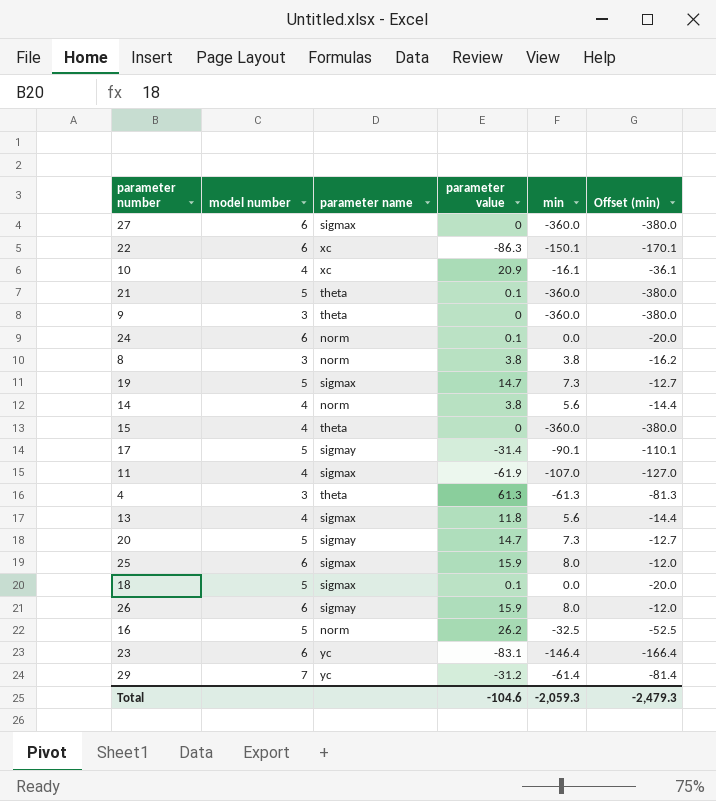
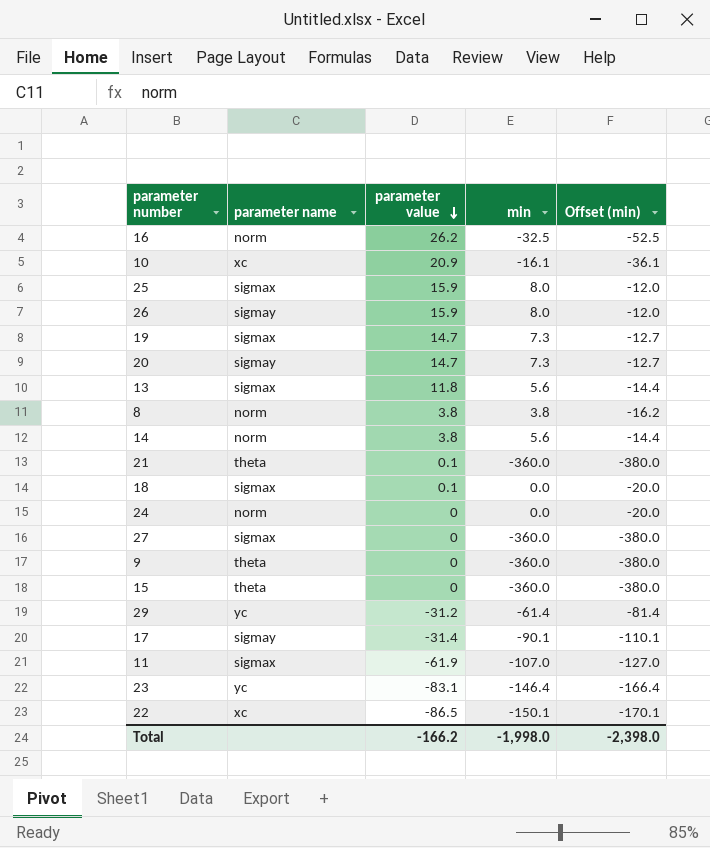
row order: none -> parameter value descending
column model number | position: 2 -> none
row 4: 3 | theta | 61.3 | -61.3 | -81.3 -> none
24 | parameter value: 0.1 -> 0
22 | parameter value: -86.3 -> -86.5
Total | parameter value: -104.6 -> -166.2
Total | min: -2,059.3 -> -1,998.0
Total | Offset (min): -2,479.3 -> -2,398.0

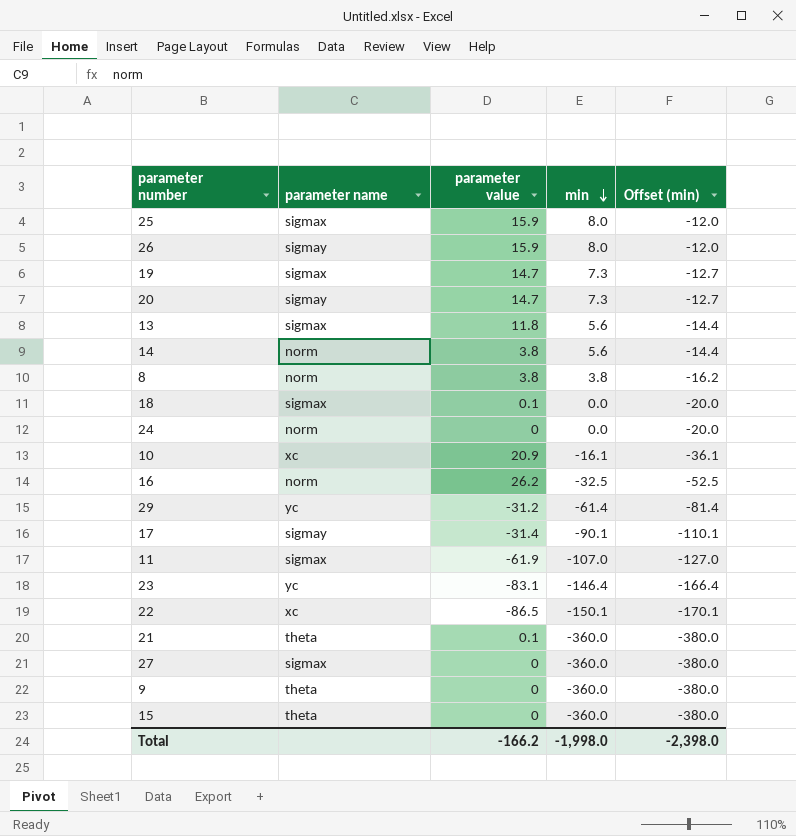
row order: parameter value descending -> min descending

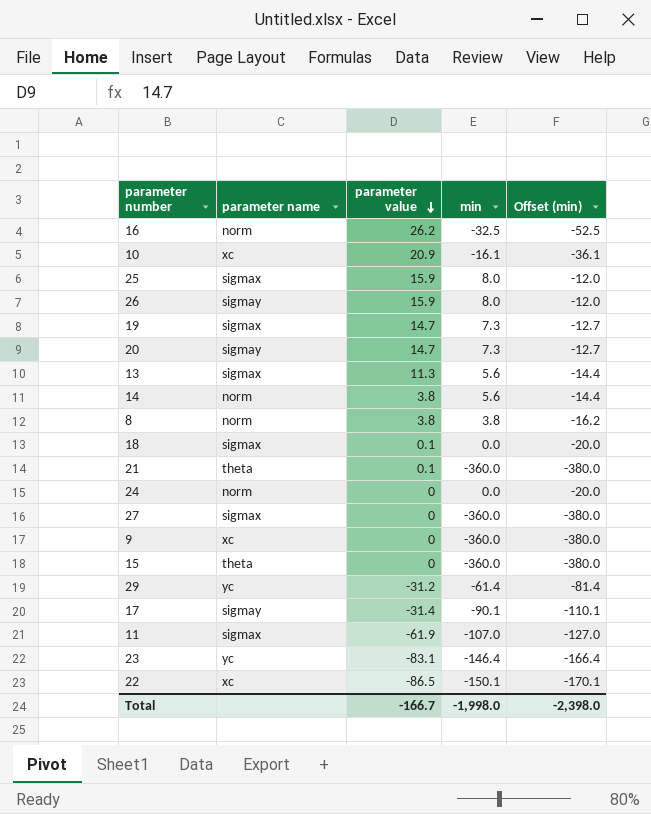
row order: min descending -> parameter value descending
13 | parameter value: 11.8 -> 11.3
9 | parameter name: theta -> xc
Total | parameter value: -166.2 -> -166.7

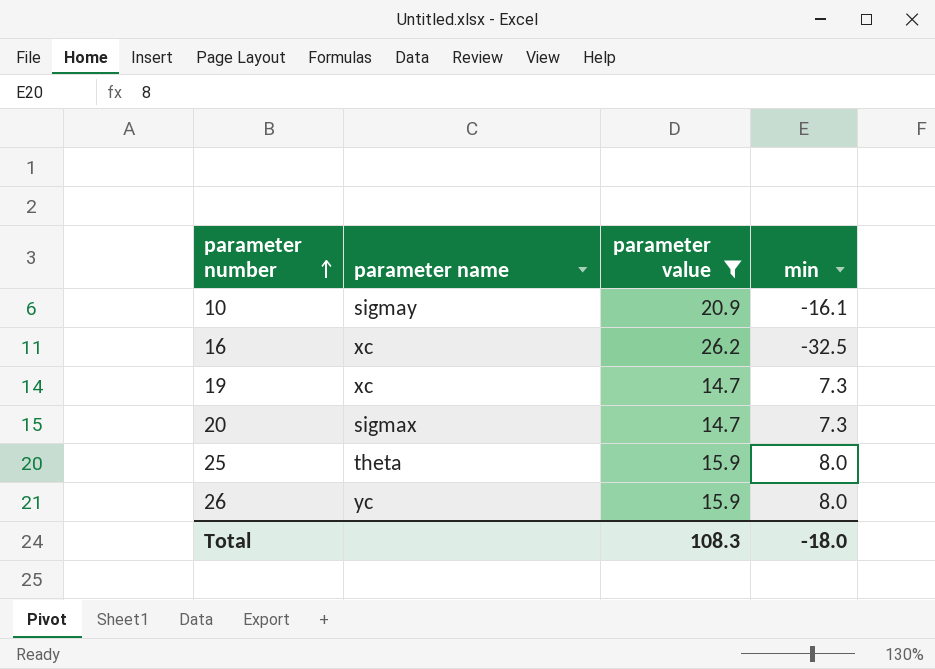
filter: none -> parameter value >= 14.7
row order: parameter value descending -> parameter number ascending
column Offset (min) | formula: [min] - 20 -> none
10 | parameter name: xc -> sigmay
16 | parameter name: norm -> xc
19 | parameter name: sigmax -> xc
20 | parameter name: sigmay -> sigmax
25 | parameter name: sigmax -> theta
26 | parameter name: sigmay -> yc
Total | parameter value: -166.7 -> 108.3
Total | min: -1,998.0 -> -18.0

